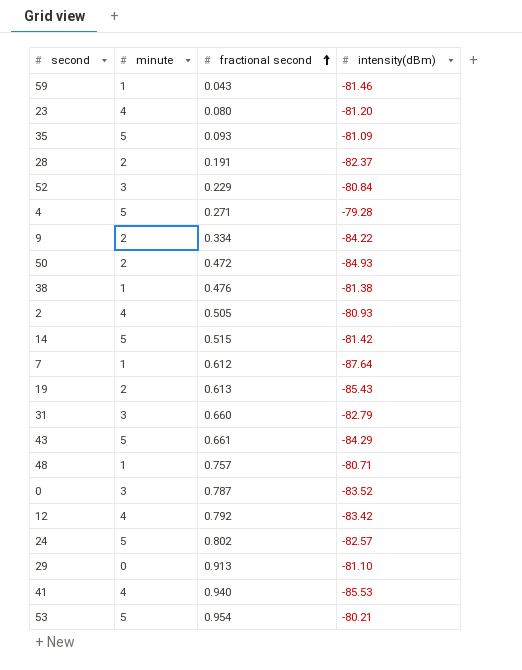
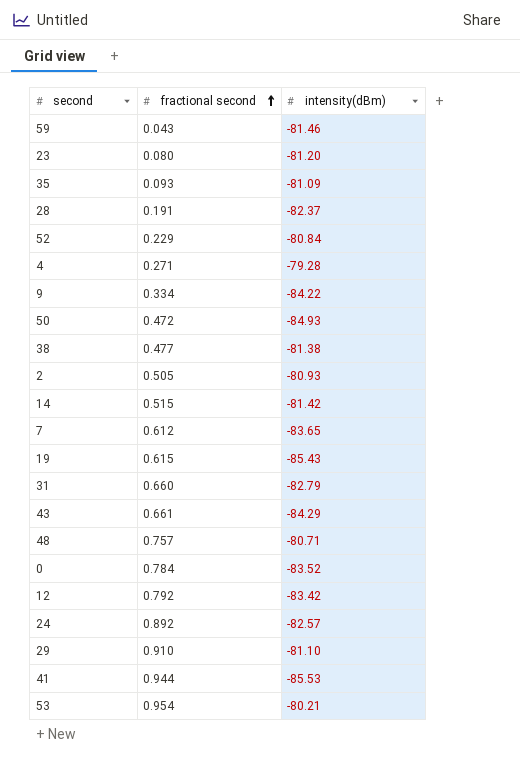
column minute | position: 2 -> none
38 | fractional second: 0.476 -> 0.477
7 | intensity(dBm): -87.64 -> -83.65
19 | fractional second: 0.613 -> 0.615
0 | fractional second: 0.787 -> 0.784
24 | fractional second: 0.802 -> 0.892
29 | fractional second: 0.913 -> 0.910
41 | fractional second: 0.940 -> 0.944

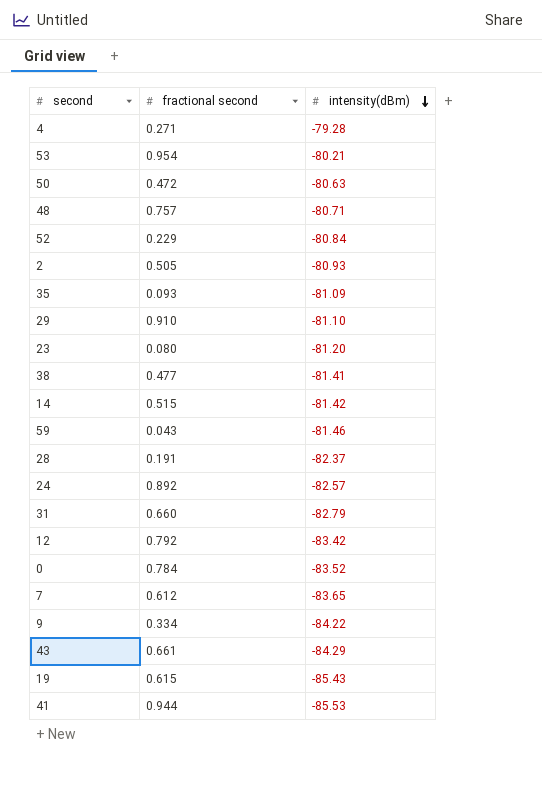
row order: fractional second ascending -> intensity(dBm) descending
50 | intensity(dBm): -84.93 -> -80.63
38 | intensity(dBm): -81.38 -> -81.41

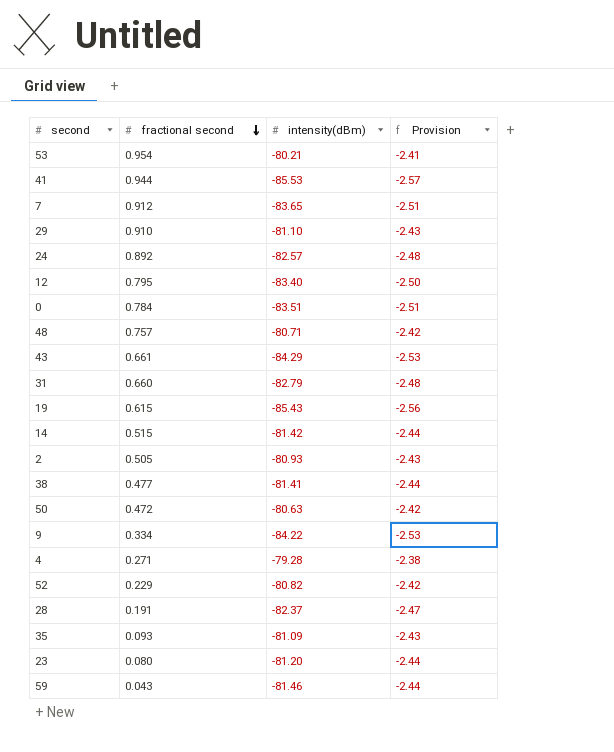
row order: intensity(dBm) descending -> fractional second descending
column Provision | formula: none -> [intensity(dBm)] * 0.03
7 | fractional second: 0.612 -> 0.912
12 | fractional second: 0.792 -> 0.795
12 | intensity(dBm): -83.42 -> -83.40
0 | intensity(dBm): -83.52 -> -83.51
52 | intensity(dBm): -80.84 -> -80.82

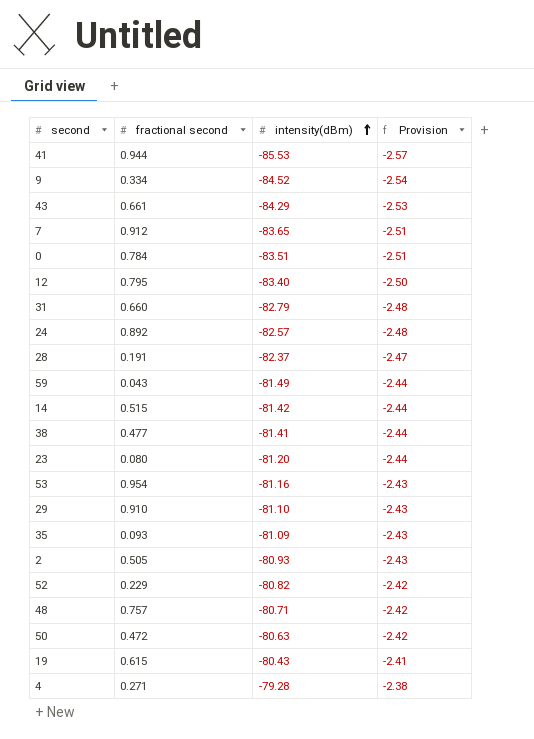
row order: fractional second descending -> intensity(dBm) ascending
9 | intensity(dBm): -84.22 -> -84.52
9 | Provision: -2.53 -> -2.54
59 | intensity(dBm): -81.46 -> -81.49
53 | intensity(dBm): -80.21 -> -81.16
53 | Provision: -2.41 -> -2.43
19 | intensity(dBm): -85.43 -> -80.43
19 | Provision: -2.56 -> -2.41

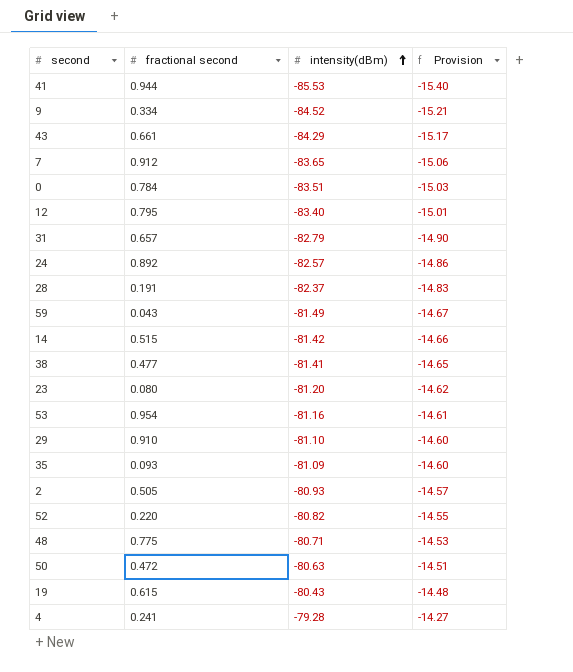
column Provision | formula: [intensity(dBm)] * 0.03 -> [intensity(dBm)] * 0.18
31 | fractional second: 0.660 -> 0.657
52 | fractional second: 0.229 -> 0.220
48 | fractional second: 0.757 -> 0.775
4 | fractional second: 0.271 -> 0.241

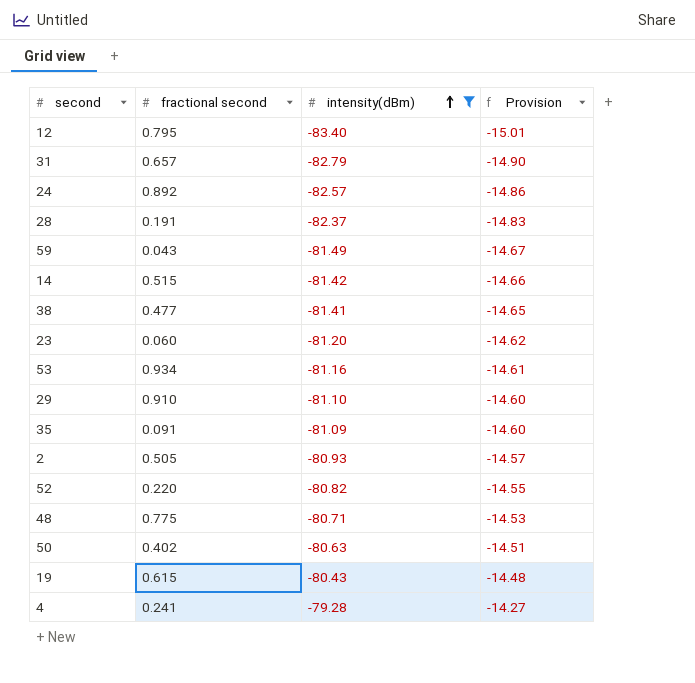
filter: none -> intensity(dBm) >= -83.40
23 | fractional second: 0.080 -> 0.060
53 | fractional second: 0.954 -> 0.934
35 | fractional second: 0.093 -> 0.091
50 | fractional second: 0.472 -> 0.402

